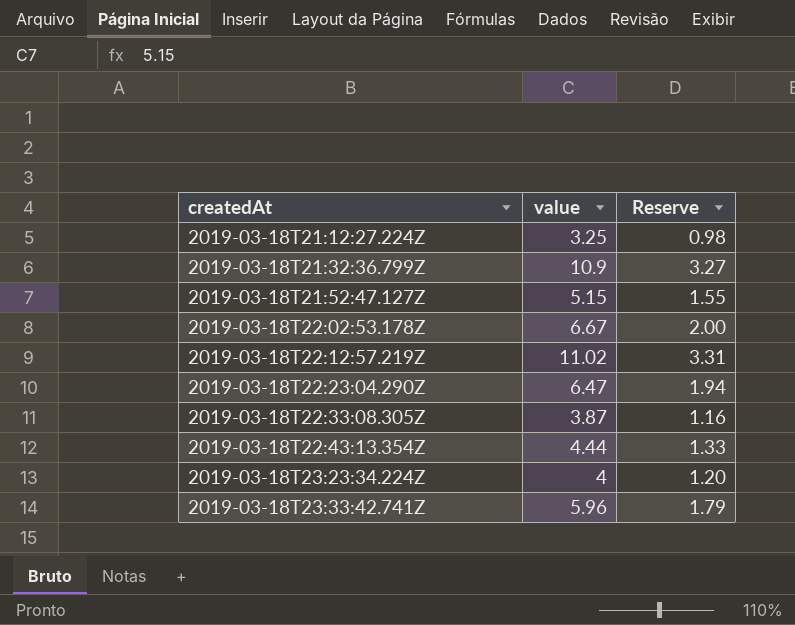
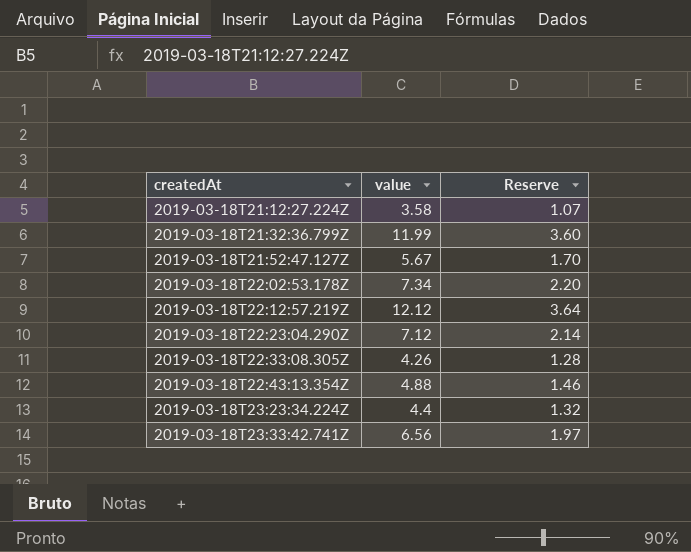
2019-03-18T21:12:27.224Z | value: 3.25 -> 3.58
2019-03-18T21:12:27.224Z | Reserve: 0.98 -> 1.07
2019-03-18T21:32:36.799Z | value: 10.9 -> 11.99
2019-03-18T21:32:36.799Z | Reserve: 3.27 -> 3.60
2019-03-18T21:52:47.127Z | value: 5.15 -> 5.67
2019-03-18T21:52:47.127Z | Reserve: 1.55 -> 1.70
2019-03-18T22:02:53.178Z | value: 6.67 -> 7.34
2019-03-18T22:02:53.178Z | Reserve: 2.00 -> 2.20
2019-03-18T22:12:57.219Z | value: 11.02 -> 12.12
2019-03-18T22:12:57.219Z | Reserve: 3.31 -> 3.64
2019-03-18T22:23:04.290Z | value: 6.47 -> 7.12
2019-03-18T22:23:04.290Z | Reserve: 1.94 -> 2.14
2019-03-18T22:33:08.305Z | value: 3.87 -> 4.26
2019-03-18T22:33:08.305Z | Reserve: 1.16 -> 1.28
2019-03-18T22:43:13.354Z | value: 4.44 -> 4.88
2019-03-18T22:43:13.354Z | Reserve: 1.33 -> 1.46
2019-03-18T23:23:34.224Z | value: 4 -> 4.4
2019-03-18T23:23:34.224Z | Reserve: 1.20 -> 1.32
2019-03-18T23:33:42.741Z | value: 5.96 -> 6.56
2019-03-18T23:33:42.741Z | Reserve: 1.79 -> 1.97

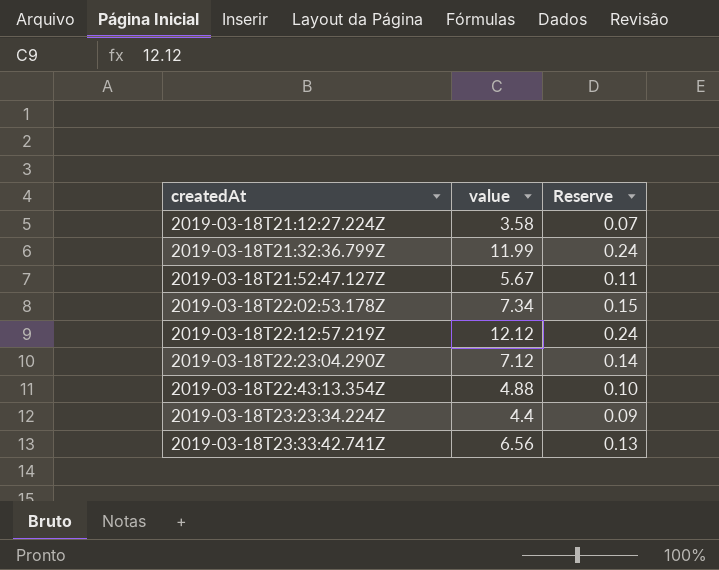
column Reserve | formula: [value] * 0.3 -> [value] * 0.02
row 2019-03-18T22:33:08.305Z: 4.26 | 1.28 -> none

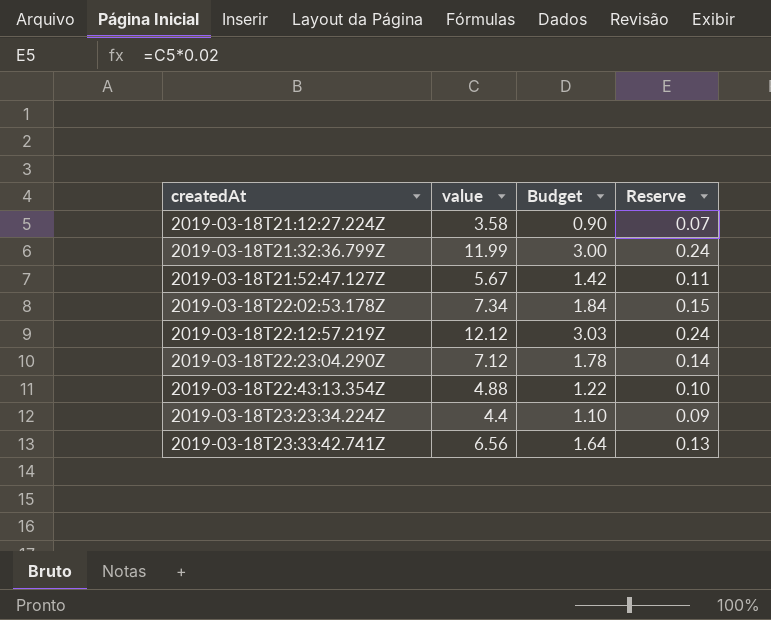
column Budget | formula: none -> [value] * 0.25

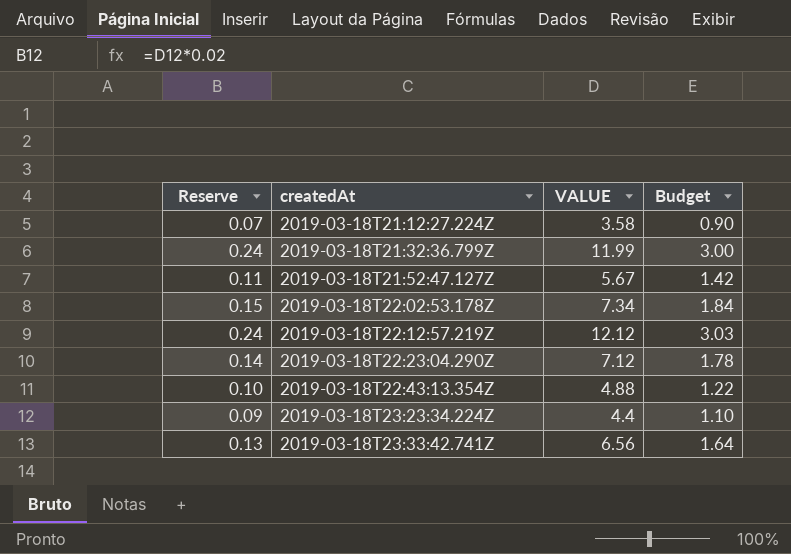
column Reserve | position: 4 -> 1
column name: value -> VALUE

